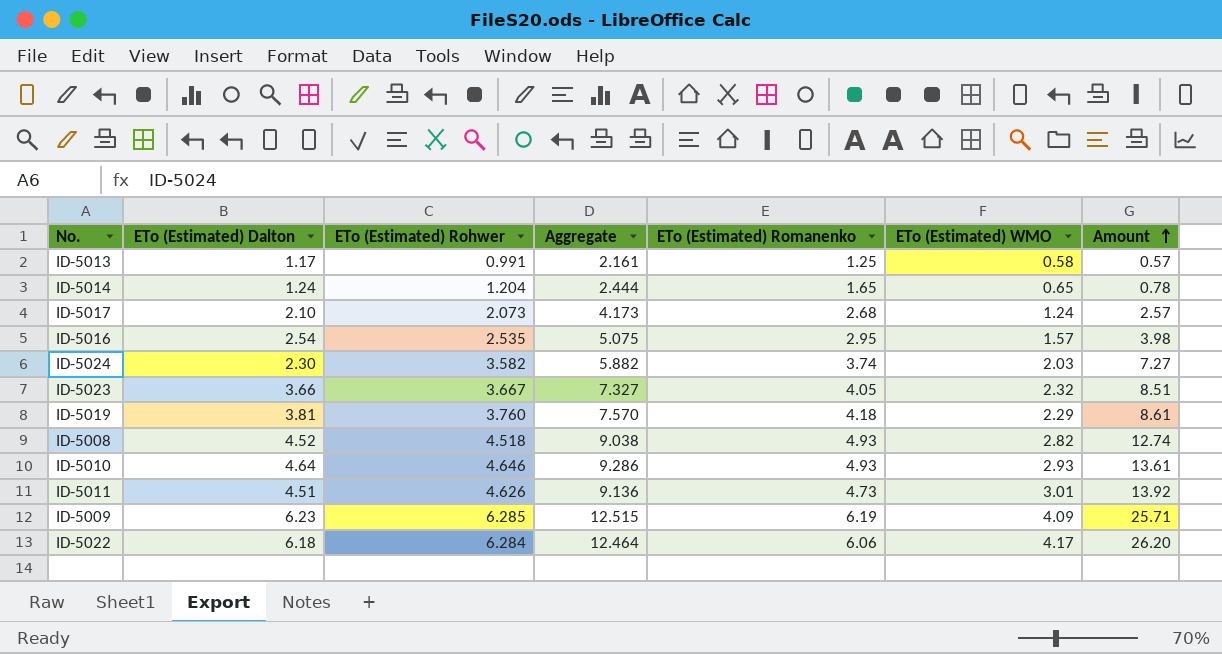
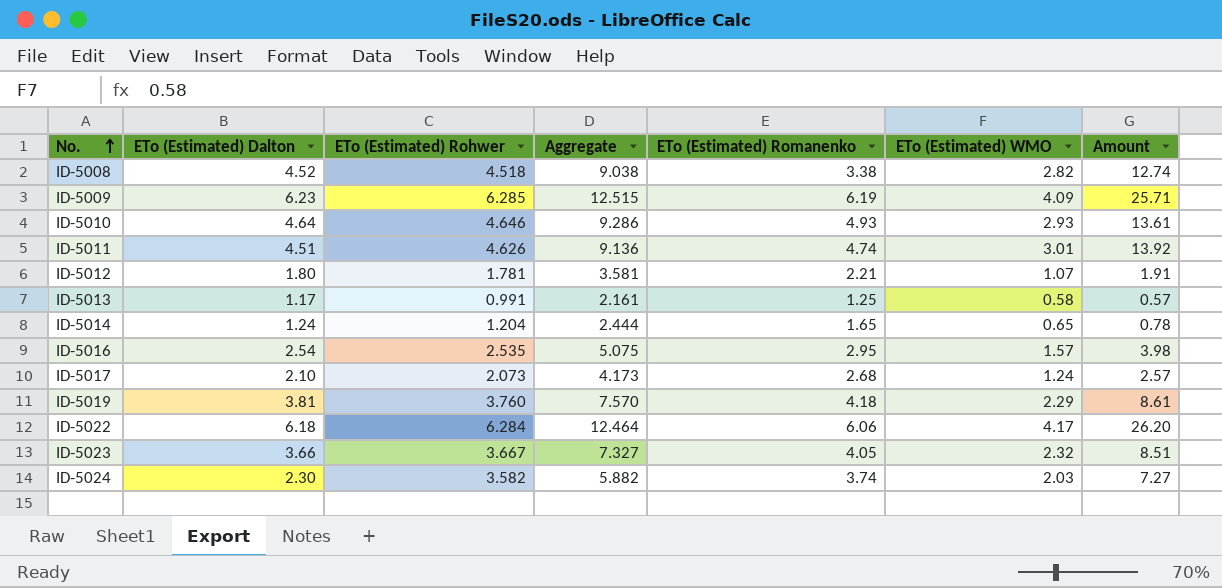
row order: Amount ascending -> No. ascending
ID-5008 | ETo (Estimated) Romanenko: 4.93 -> 3.38
ID-5011 | ETo (Estimated) Romanenko: 4.73 -> 4.74
row ID-5012: none -> 1.80 | 1.781 | 3.581 | 2.21 | 1.07 | 1.91

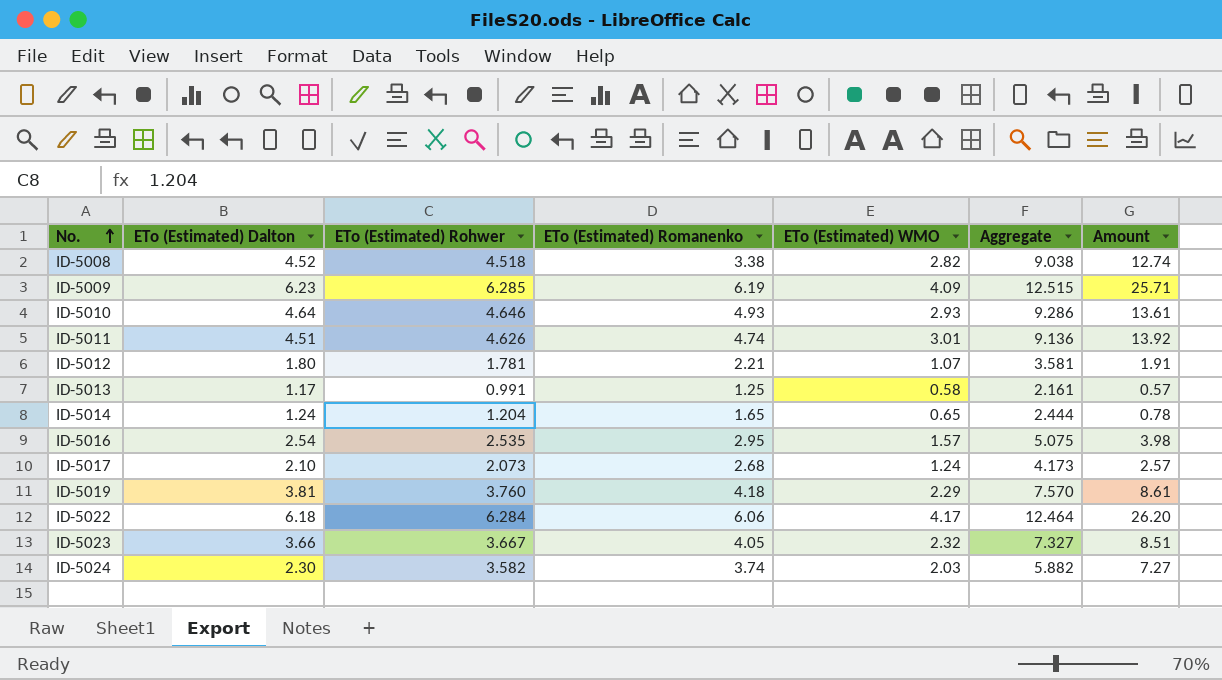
column Aggregate | position: 4 -> 6

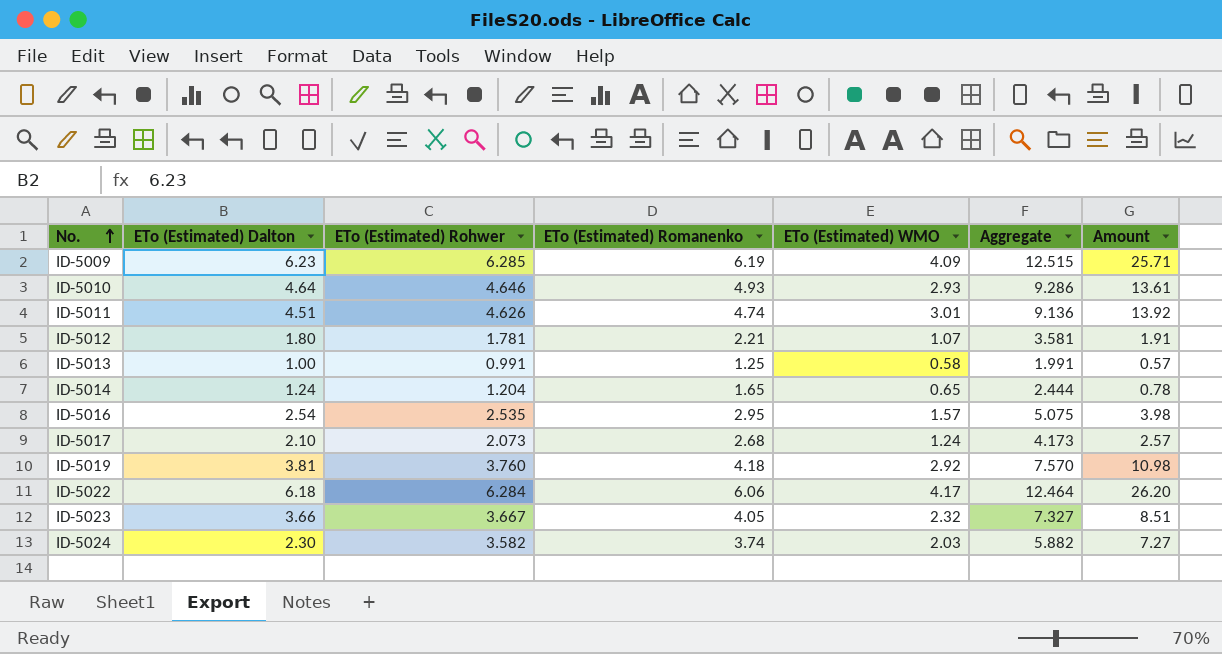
row ID-5008: 4.52 | 4.518 | 3.38 | 2.82 | 9.038 | 12.74 -> none
ID-5013 | ETo (Estimated) Dalton: 1.17 -> 1.00
ID-5013 | Aggregate: 2.161 -> 1.991
ID-5019 | ETo (Estimated) WMO: 2.29 -> 2.92
ID-5019 | Amount: 8.61 -> 10.98

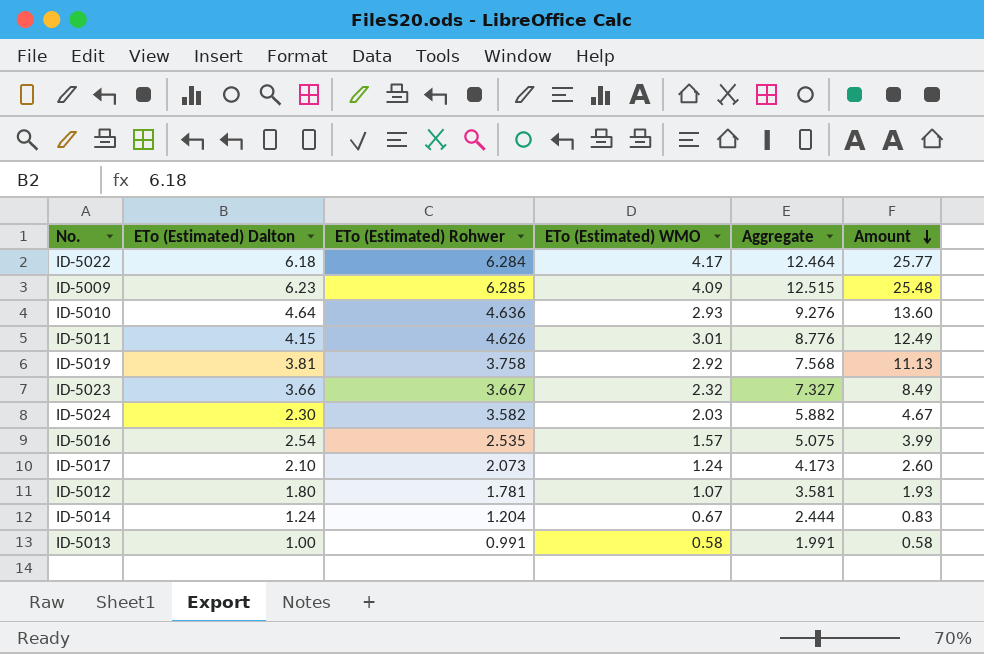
row order: No. ascending -> Amount descending
column ETo (Estimated) Romanenko | position: 4 -> none
column Amount | formula: [ETo (Estimated) Rohwer] * [ETo (Estimated) WMO] -> [ETo (Estimated) Dalton] * [ETo (Estimated) WMO]
ID-5010 | ETo (Estimated) Rohwer: 4.646 -> 4.636
ID-5010 | Aggregate: 9.286 -> 9.276
ID-5011 | ETo (Estimated) Dalton: 4.51 -> 4.15
ID-5011 | Aggregate: 9.136 -> 8.776
ID-5019 | ETo (Estimated) Rohwer: 3.760 -> 3.758
ID-5019 | Aggregate: 7.570 -> 7.568
ID-5014 | ETo (Estimated) WMO: 0.65 -> 0.67

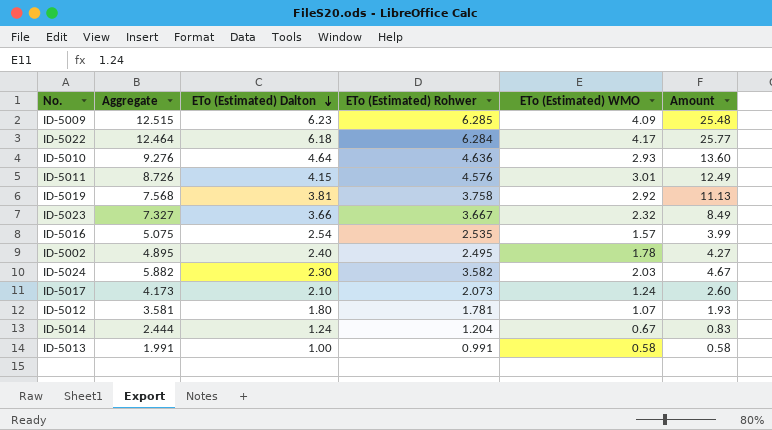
row order: Amount descending -> ETo (Estimated) Dalton descending
column Aggregate | position: 5 -> 2
ID-5011 | Aggregate: 8.776 -> 8.726
ID-5011 | ETo (Estimated) Rohwer: 4.626 -> 4.576
row ID-5002: none -> 4.895 | 2.40 | 2.495 | 1.78 | 4.27

